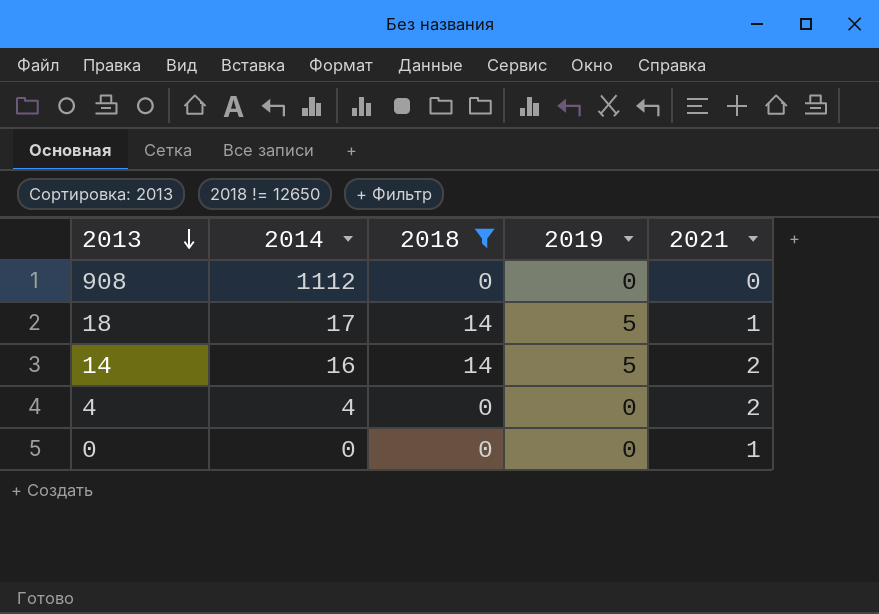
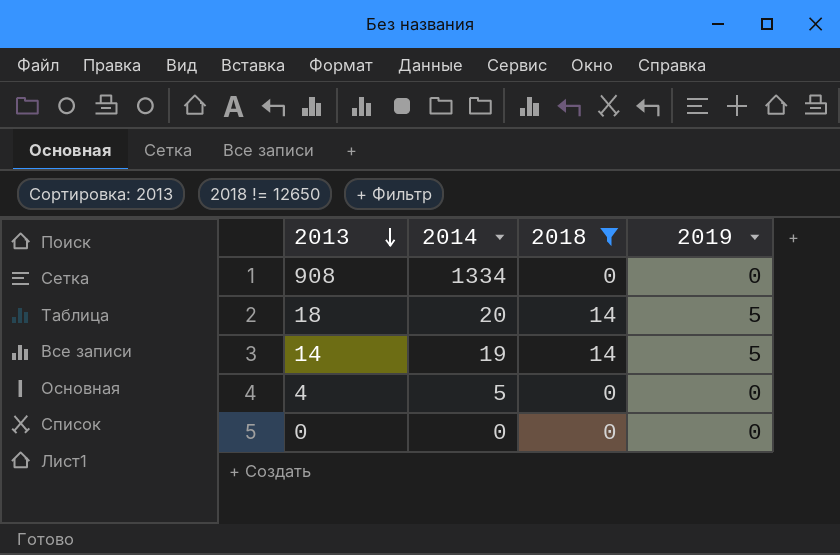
column 2021 | position: 5 -> none
908 | 2014: 1112 -> 1334
18 | 2014: 17 -> 20
14 | 2014: 16 -> 19
4 | 2014: 4 -> 5

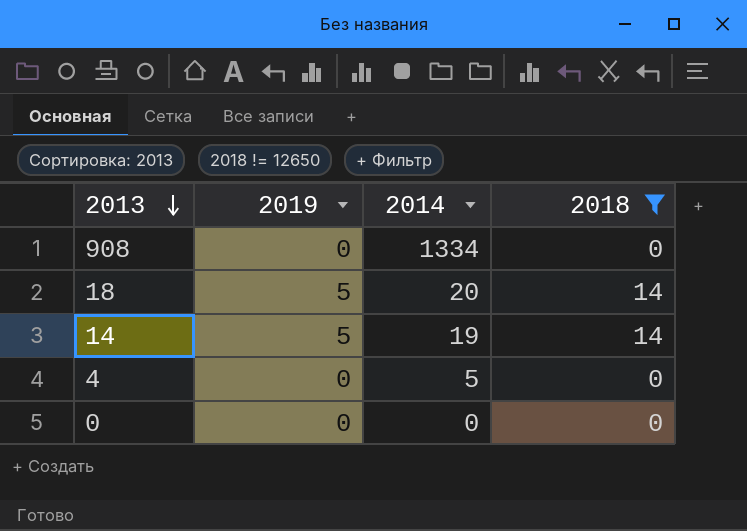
column 2019 | position: 4 -> 2

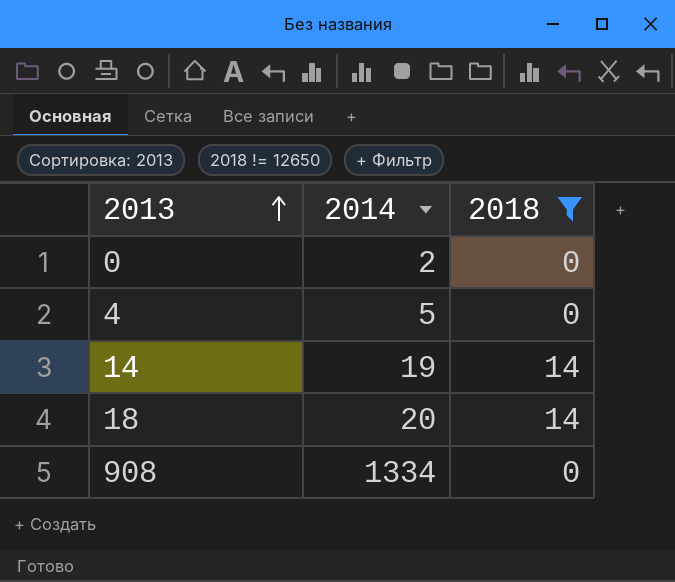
row order: 2013 descending -> 2013 ascending
column 2019 | position: 2 -> none
0 | 2014: 0 -> 2

